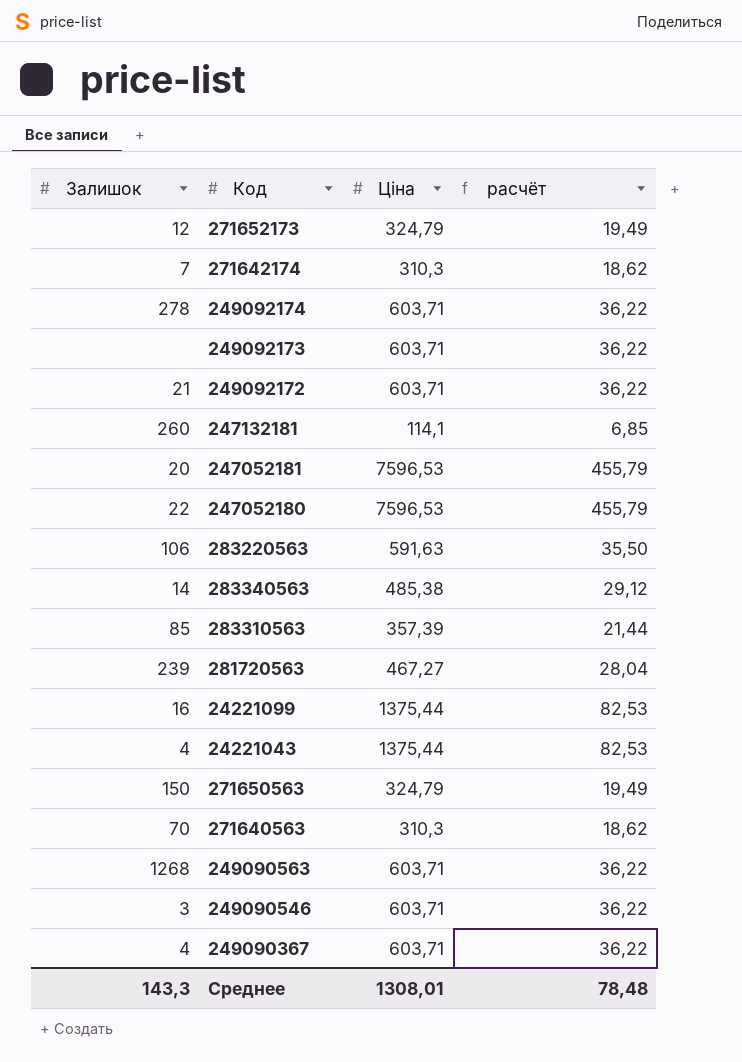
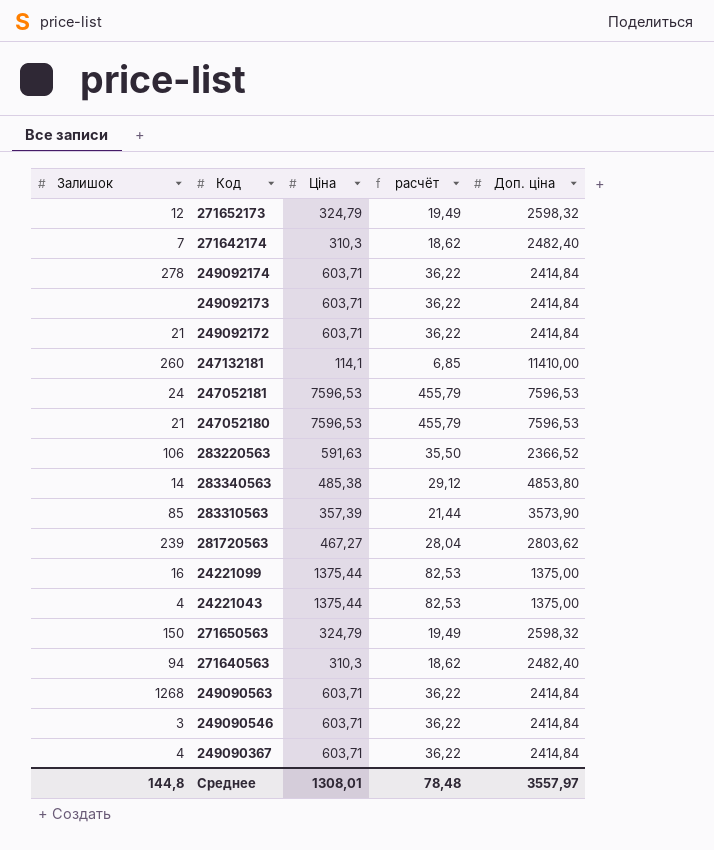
column Доп. ціна | position: none -> 5
247052181 | Залишок: 20 -> 24
247052180 | Залишок: 22 -> 21
271640563 | Залишок: 70 -> 94
Среднее | Залишок: 143,3 -> 144,8

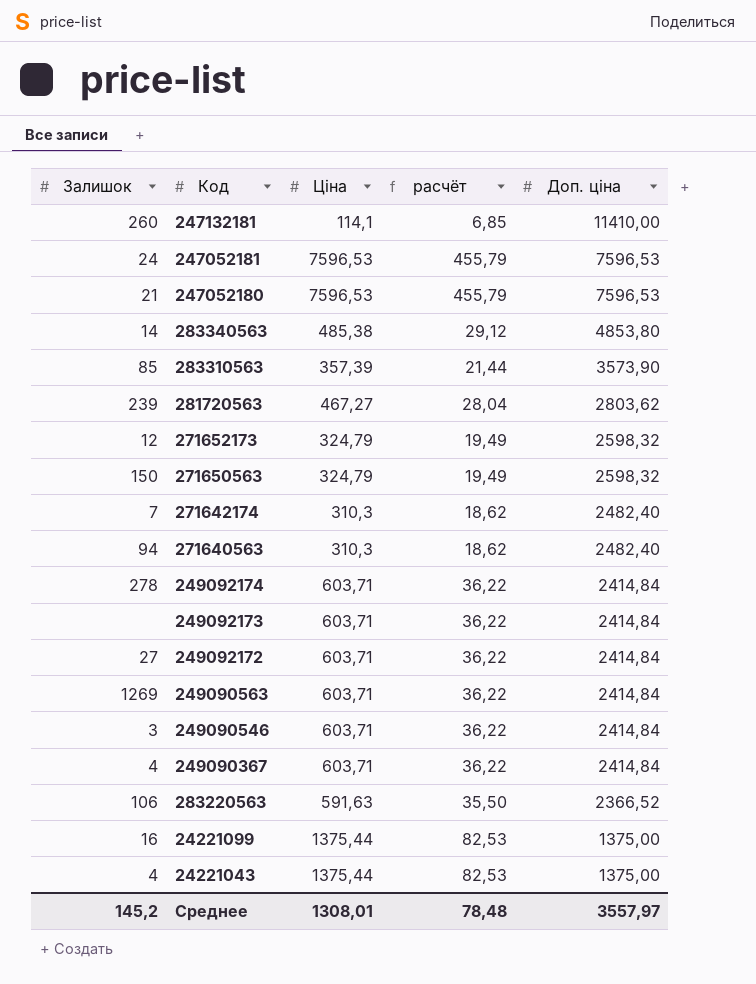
row order: none -> Доп. ціна descending
249092172 | Залишок: 21 -> 27
249090563 | Залишок: 1268 -> 1269
Среднее | Залишок: 144,8 -> 145,2

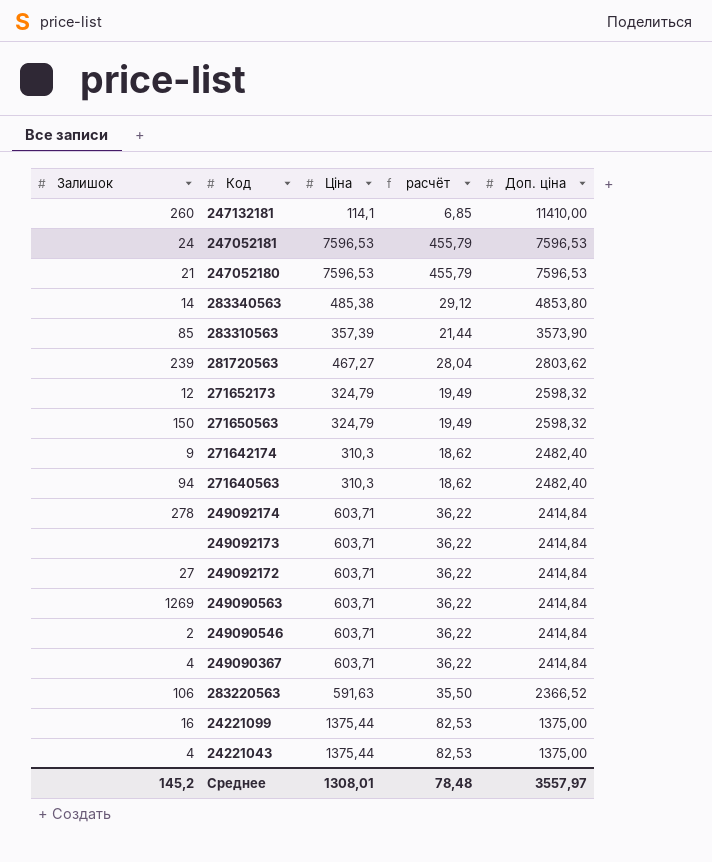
271642174 | Залишок: 7 -> 9
249090546 | Залишок: 3 -> 2

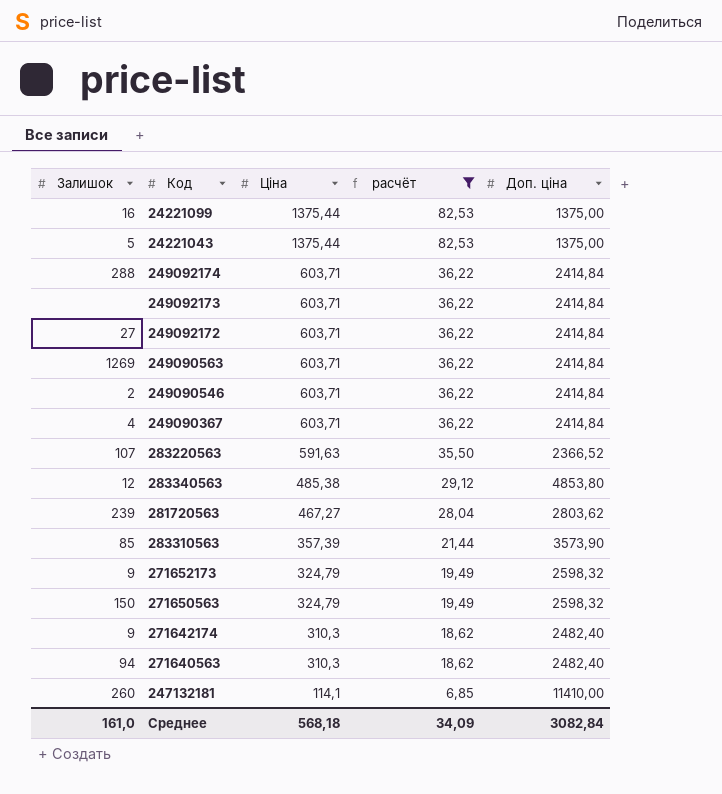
filter: none -> расчёт != 455,79
row order: Доп. ціна descending -> Ціна descending
24221043 | Залишок: 4 -> 5
249092174 | Залишок: 278 -> 288
283220563 | Залишок: 106 -> 107
283340563 | Залишок: 14 -> 12
271652173 | Залишок: 12 -> 9
Среднее | Залишок: 145,2 -> 161,0
Среднее | Ціна: 1308,01 -> 568,18
Среднее | расчёт: 78,48 -> 34,09
Среднее | Доп. ціна: 3557,97 -> 3082,84

